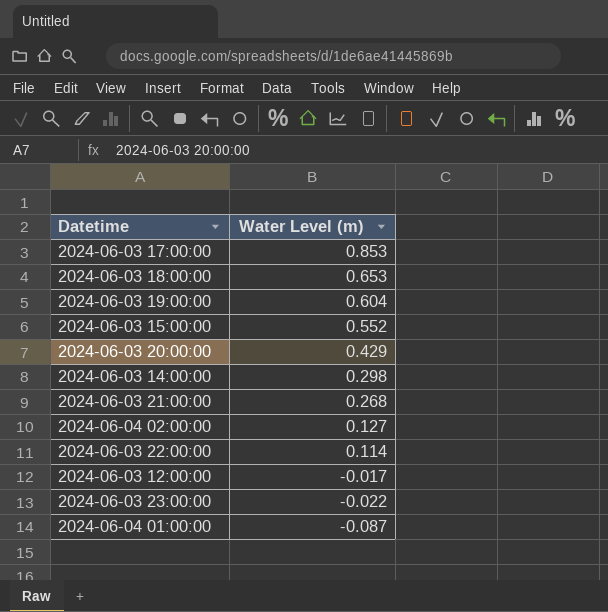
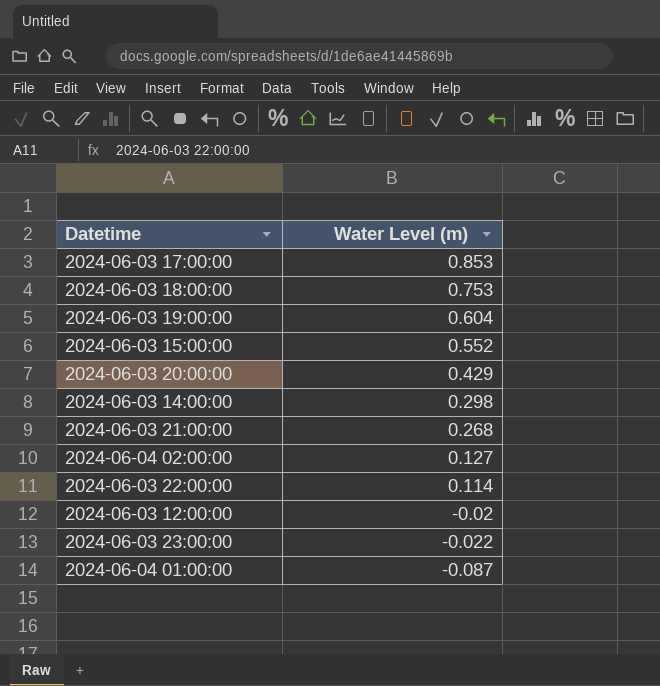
2024-06-03 18:00:00 | Water Level (m): 0.653 -> 0.753
2024-06-03 12:00:00 | Water Level (m): -0.017 -> -0.02

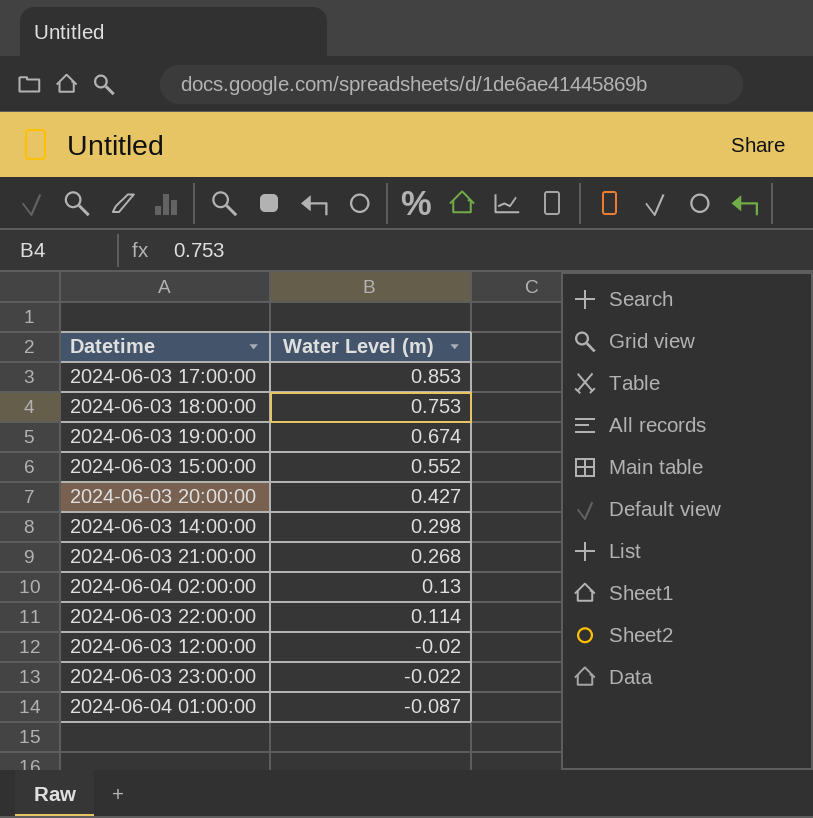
2024-06-03 19:00:00 | Water Level (m): 0.604 -> 0.674
2024-06-03 20:00:00 | Water Level (m): 0.429 -> 0.427
2024-06-04 02:00:00 | Water Level (m): 0.127 -> 0.13

